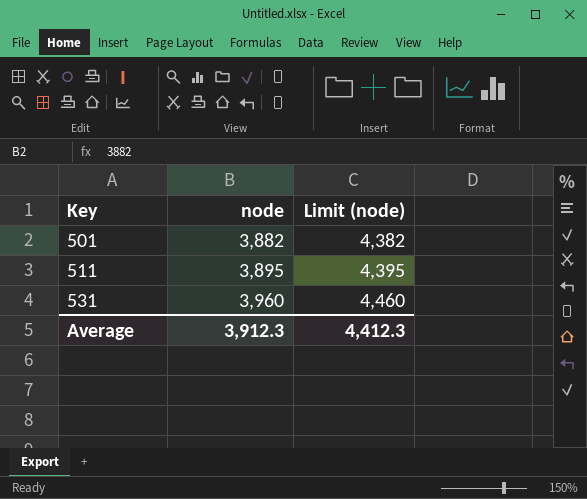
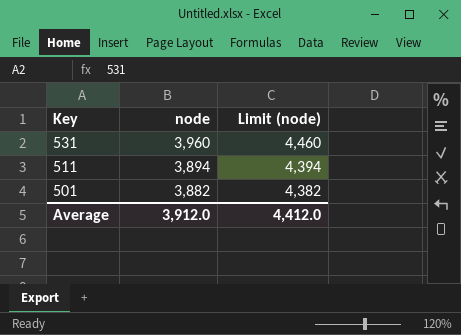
row order: Key ascending -> Key descending
511 | node: 3,895 -> 3,894
511 | Limit (node): 4,395 -> 4,394
Average | node: 3,912.3 -> 3,912.0
Average | Limit (node): 4,412.3 -> 4,412.0

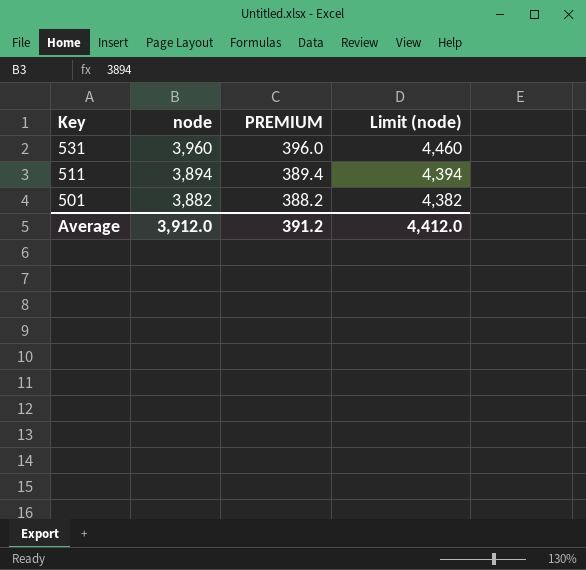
column PREMIUM | formula: none -> [node] * 0.1

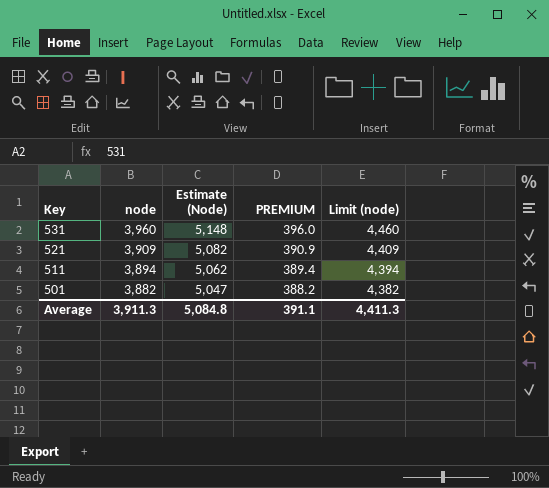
column Estimate (Node) | formula: none -> [node] * 1.3
row 521: none -> 3,909 | 5,082 | 390.9 | 4,409
Average | node: 3,912.0 -> 3,911.3
Average | PREMIUM: 391.2 -> 391.1
Average | Limit (node): 4,412.0 -> 4,411.3

